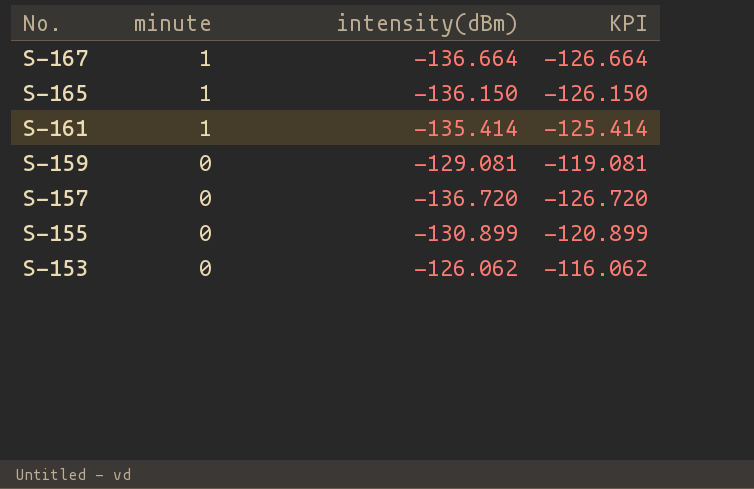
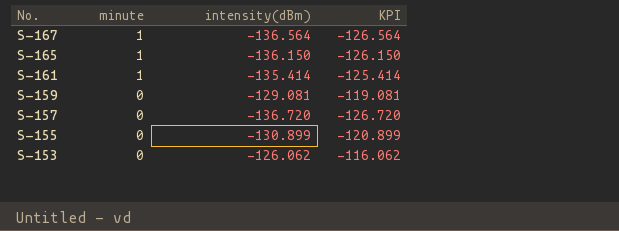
S-167 | intensity(dBm): -136.664 -> -136.564
S-167 | KPI: -126.664 -> -126.564

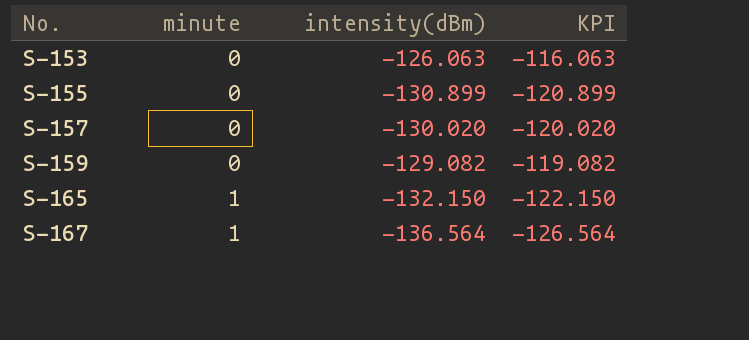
row order: No. descending -> No. ascending
row S-161: 1 | -135.414 | -125.414 -> none
S-153 | intensity(dBm): -126.062 -> -126.063
S-153 | KPI: -116.062 -> -116.063
S-157 | intensity(dBm): -136.720 -> -130.020
S-157 | KPI: -126.720 -> -120.020
S-159 | intensity(dBm): -129.081 -> -129.082
S-159 | KPI: -119.081 -> -119.082
S-165 | intensity(dBm): -136.150 -> -132.150
S-165 | KPI: -126.150 -> -122.150

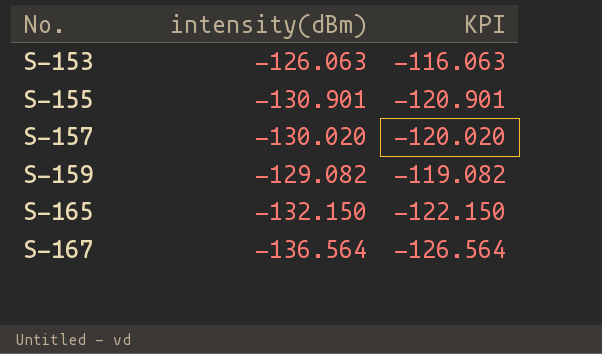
column minute | position: 2 -> none
S-155 | intensity(dBm): -130.899 -> -130.901
S-155 | KPI: -120.899 -> -120.901

